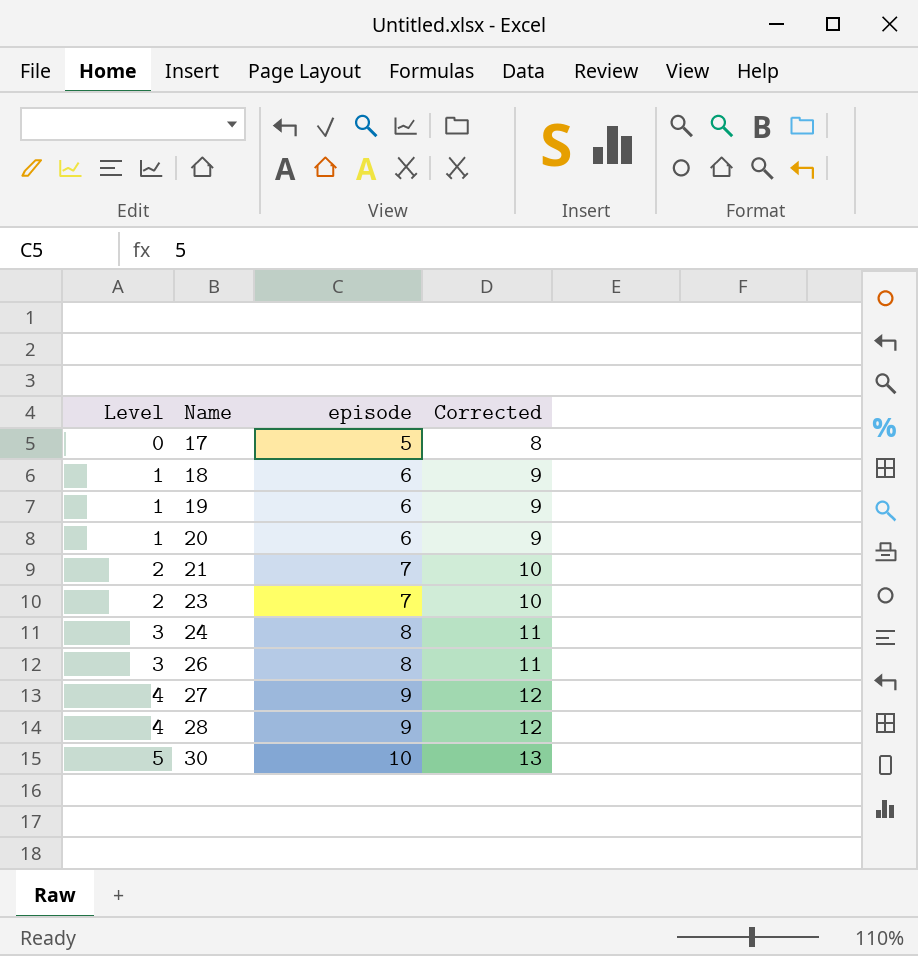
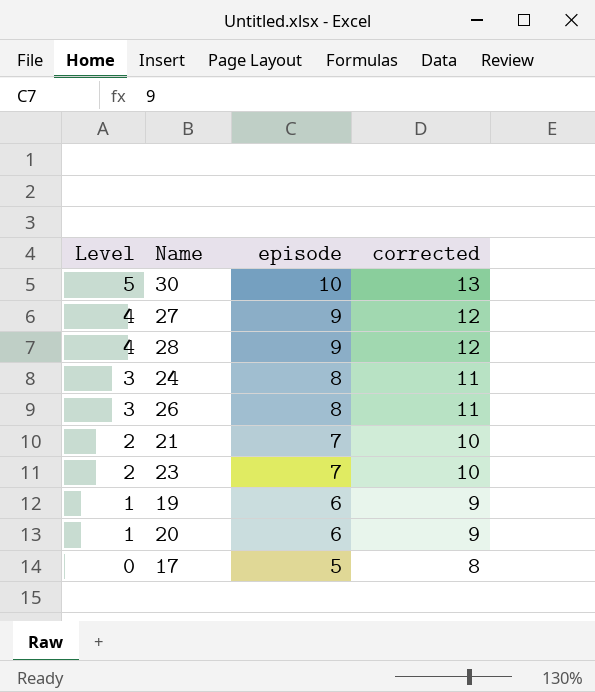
row order: Level ascending -> Level descending
column name: Corrected -> corrected
row 18: 1 | 6 | 9 -> none

